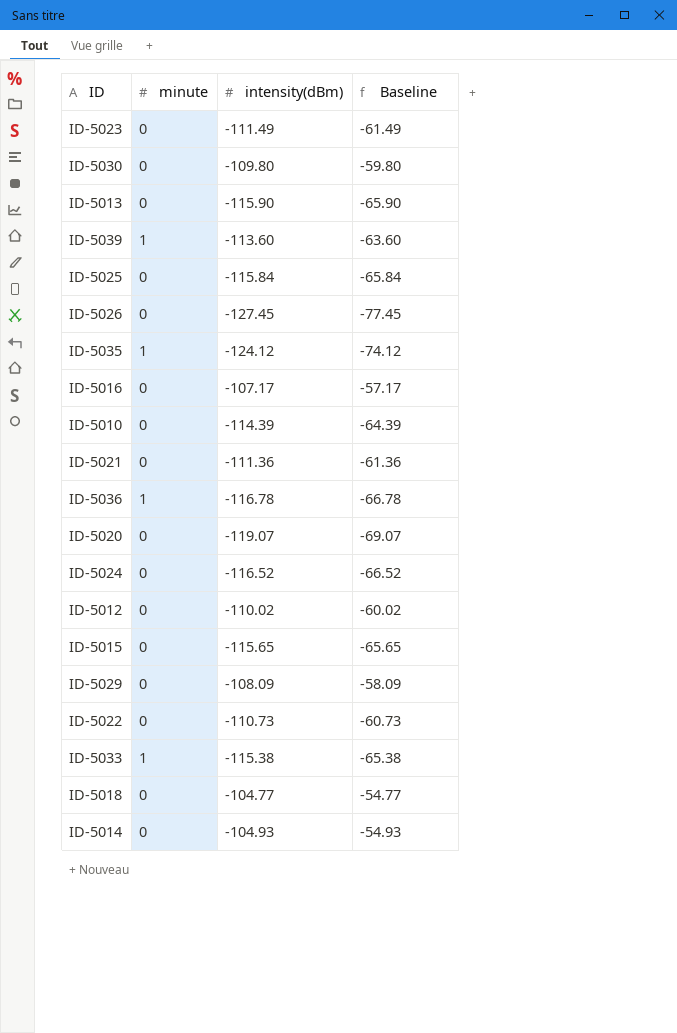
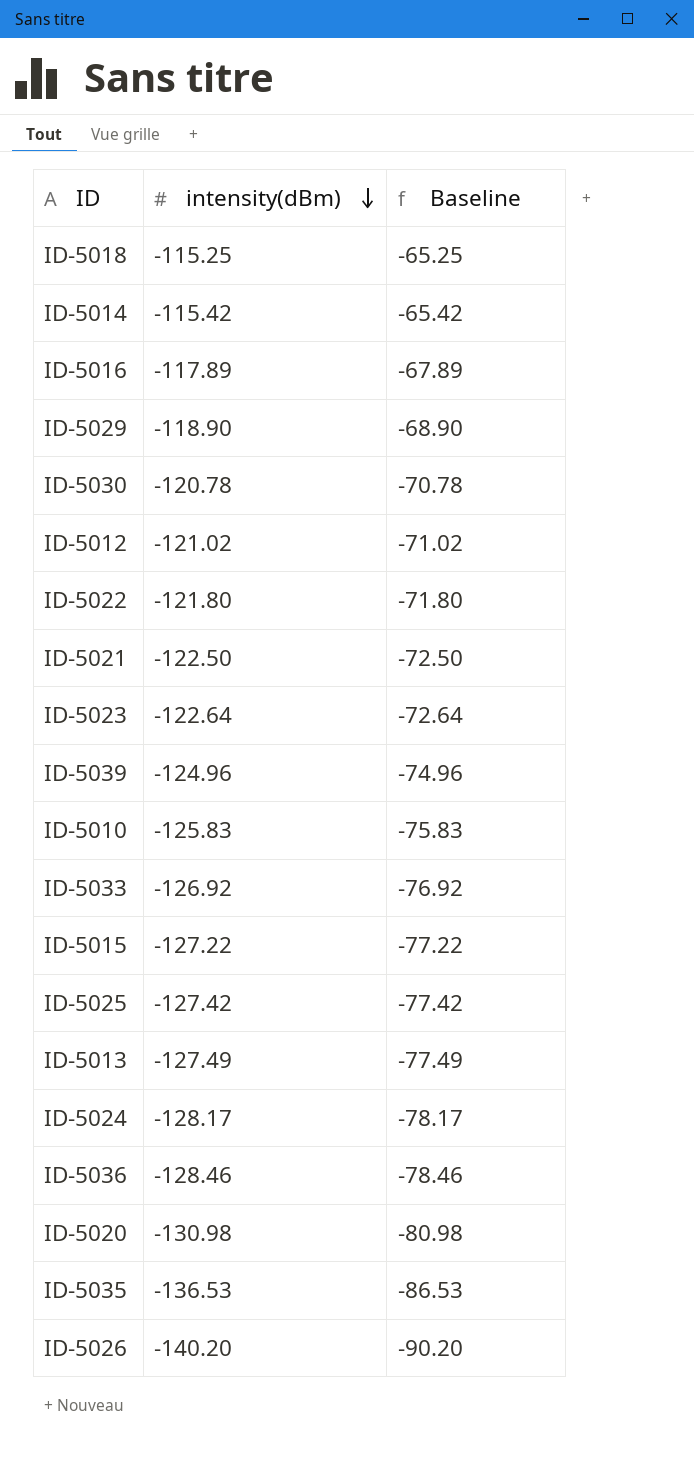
row order: none -> intensity(dBm) descending
column minute | position: 2 -> none
ID-5018 | intensity(dBm): -104.77 -> -115.25
ID-5018 | Baseline: -54.77 -> -65.25
ID-5014 | intensity(dBm): -104.93 -> -115.42
ID-5014 | Baseline: -54.93 -> -65.42
ID-5016 | intensity(dBm): -107.17 -> -117.89
ID-5016 | Baseline: -57.17 -> -67.89
ID-5029 | intensity(dBm): -108.09 -> -118.90
ID-5029 | Baseline: -58.09 -> -68.90
ID-5030 | intensity(dBm): -109.80 -> -120.78
ID-5030 | Baseline: -59.80 -> -70.78
ID-5012 | intensity(dBm): -110.02 -> -121.02
ID-5012 | Baseline: -60.02 -> -71.02
ID-5022 | intensity(dBm): -110.73 -> -121.80
ID-5022 | Baseline: -60.73 -> -71.80
ID-5021 | intensity(dBm): -111.36 -> -122.50
ID-5021 | Baseline: -61.36 -> -72.50
ID-5023 | intensity(dBm): -111.49 -> -122.64
ID-5023 | Baseline: -61.49 -> -72.64
ID-5039 | intensity(dBm): -113.60 -> -124.96
ID-5039 | Baseline: -63.60 -> -74.96
ID-5010 | intensity(dBm): -114.39 -> -125.83
ID-5010 | Baseline: -64.39 -> -75.83
ID-5033 | intensity(dBm): -115.38 -> -126.92
ID-5033 | Baseline: -65.38 -> -76.92
ID-5015 | intensity(dBm): -115.65 -> -127.22
ID-5015 | Baseline: -65.65 -> -77.22
ID-5025 | intensity(dBm): -115.84 -> -127.42
ID-5025 | Baseline: -65.84 -> -77.42
ID-5013 | intensity(dBm): -115.90 -> -127.49
ID-5013 | Baseline: -65.90 -> -77.49
ID-5024 | intensity(dBm): -116.52 -> -128.17
ID-5024 | Baseline: -66.52 -> -78.17
ID-5036 | intensity(dBm): -116.78 -> -128.46
ID-5036 | Baseline: -66.78 -> -78.46
ID-5020 | intensity(dBm): -119.07 -> -130.98
ID-5020 | Baseline: -69.07 -> -80.98
ID-5035 | intensity(dBm): -124.12 -> -136.53
ID-5035 | Baseline: -74.12 -> -86.53
ID-5026 | intensity(dBm): -127.45 -> -140.20
ID-5026 | Baseline: -77.45 -> -90.20

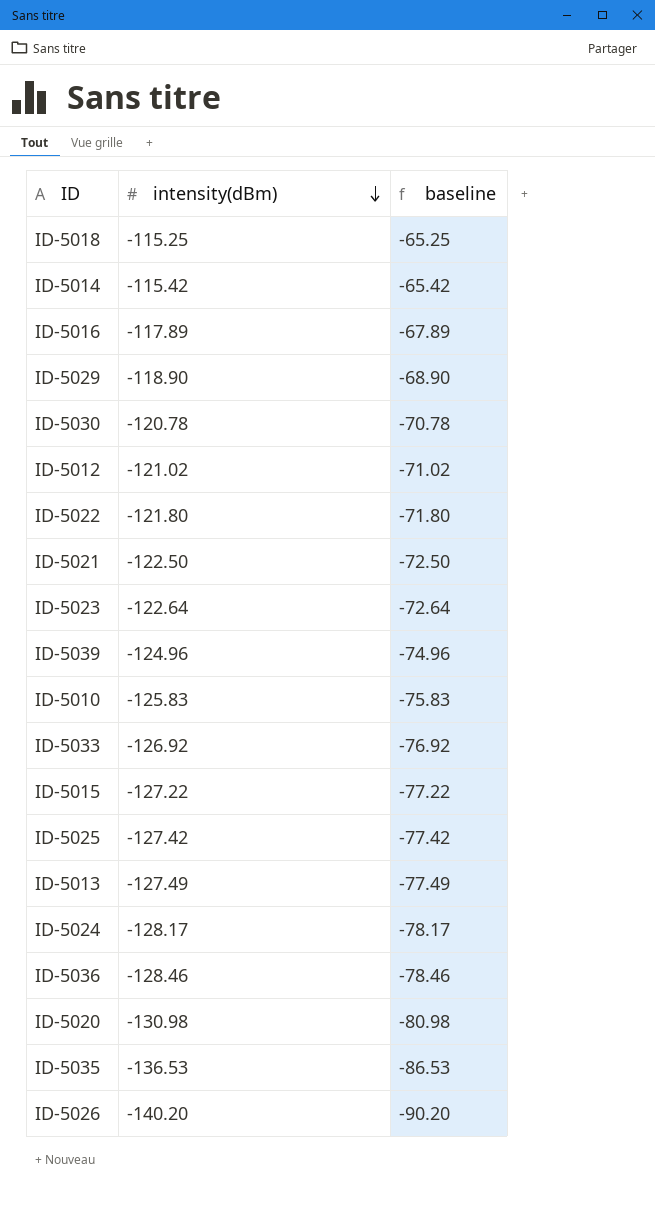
column name: Baseline -> baseline

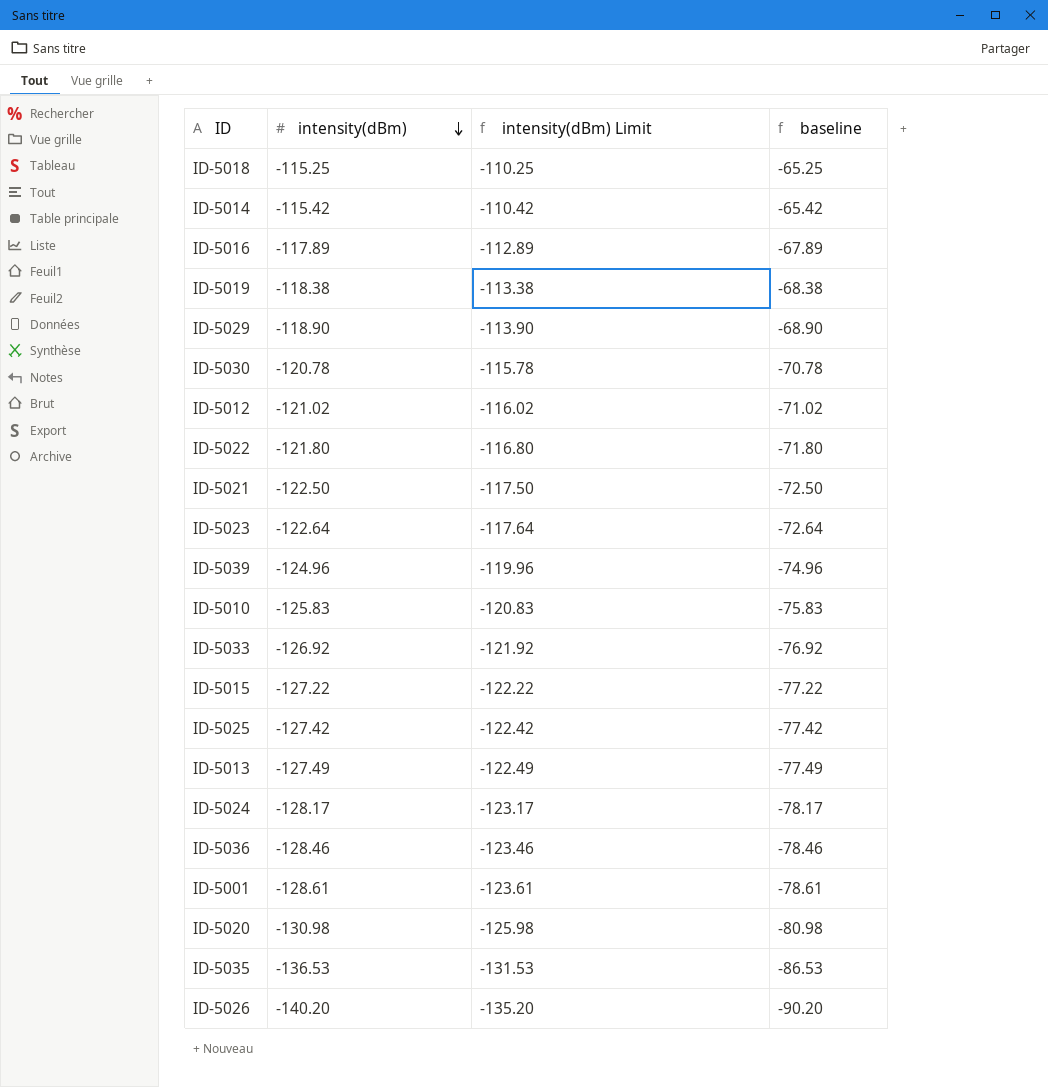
column intensity(dBm) Limit | formula: none -> [intensity(dBm)] + 5
row ID-5019: none -> -118.38 | -113.38 | -68.38
row ID-5001: none -> -128.61 | -123.61 | -78.61

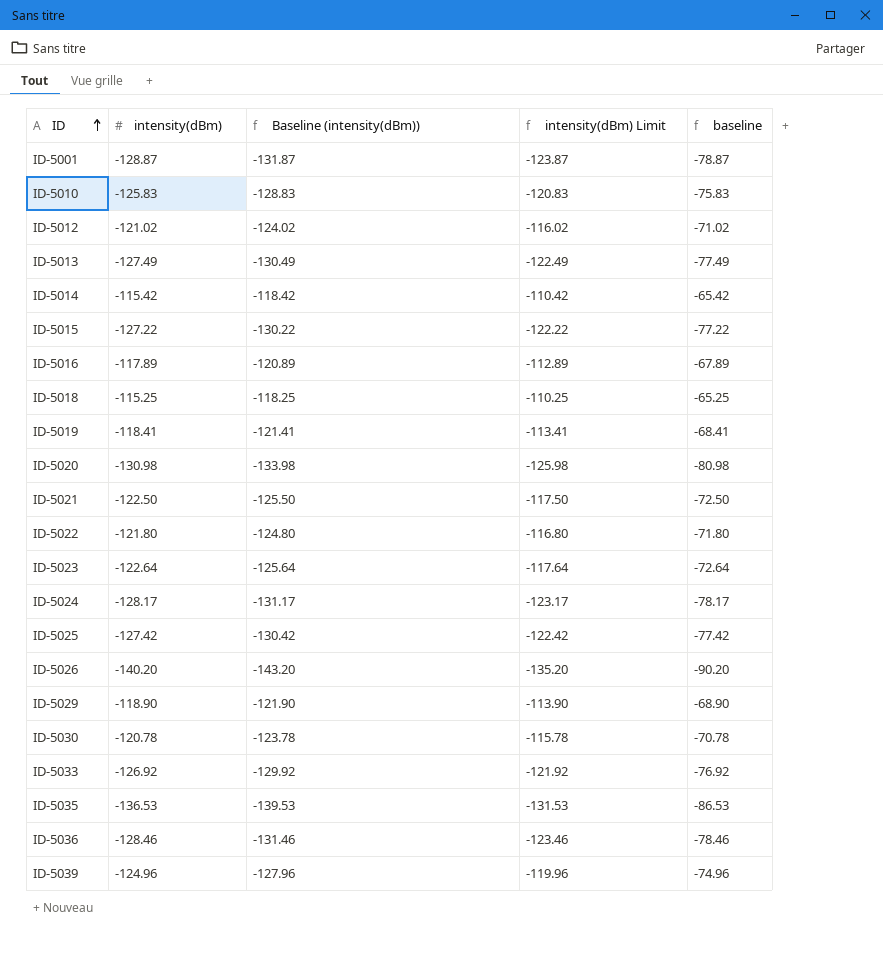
row order: intensity(dBm) descending -> ID ascending
column Baseline (intensity(dBm)) | formula: none -> [intensity(dBm)] - 3
ID-5001 | intensity(dBm): -128.61 -> -128.87
ID-5001 | intensity(dBm) Limit: -123.61 -> -123.87
ID-5001 | baseline: -78.61 -> -78.87
ID-5019 | intensity(dBm): -118.38 -> -118.41
ID-5019 | intensity(dBm) Limit: -113.38 -> -113.41
ID-5019 | baseline: -68.38 -> -68.41

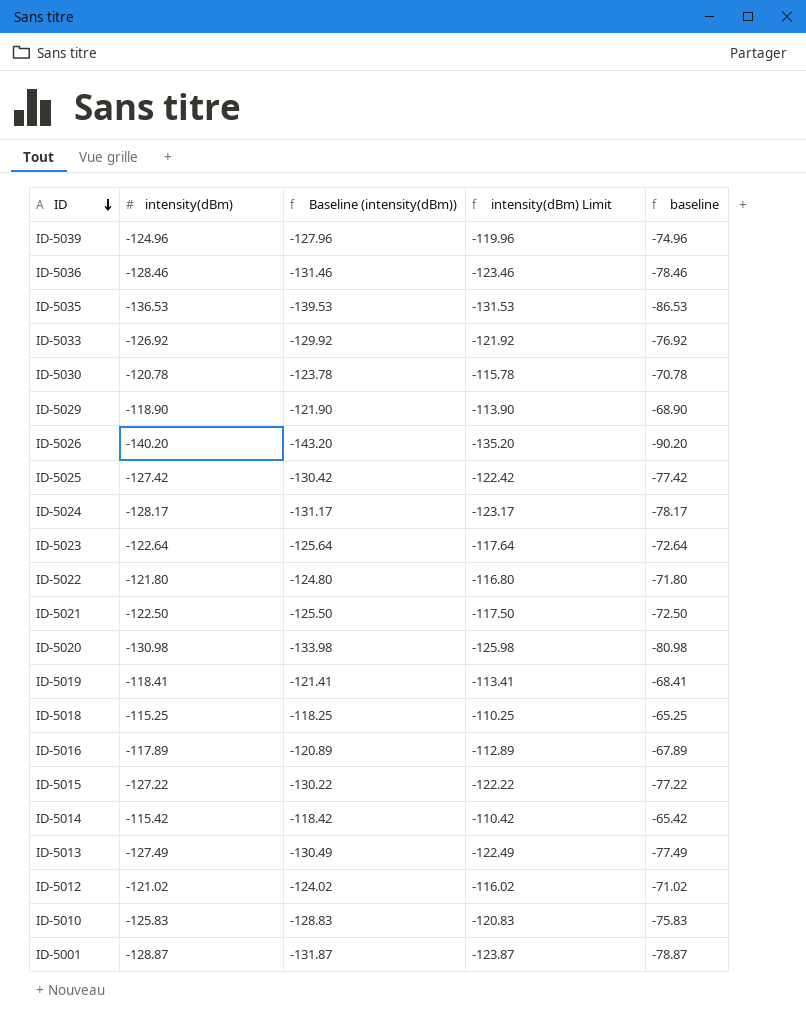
row order: ID ascending -> ID descending

